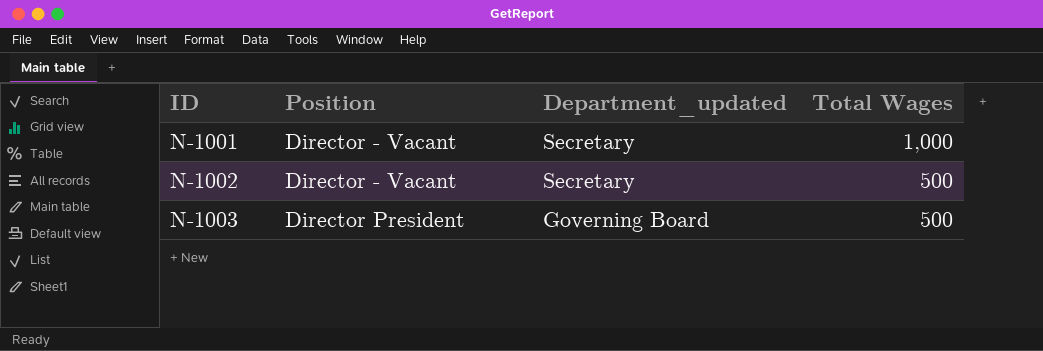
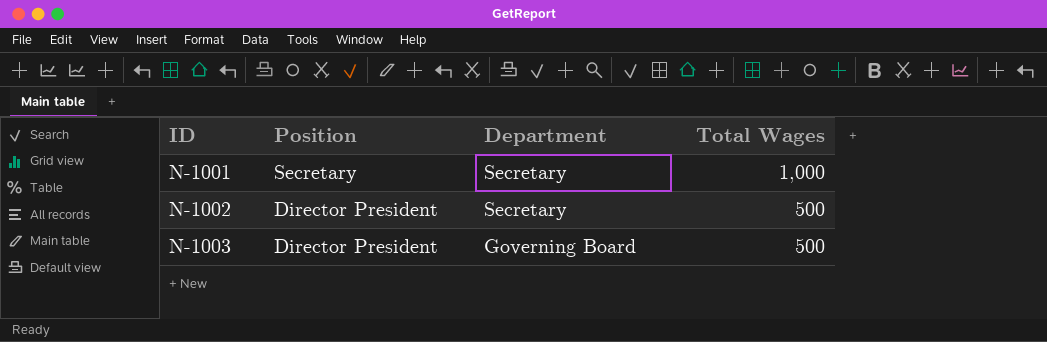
column name: Department_updated -> Department
N-1001 | Position: Director - Vacant -> Secretary
N-1002 | Position: Director - Vacant -> Director President

